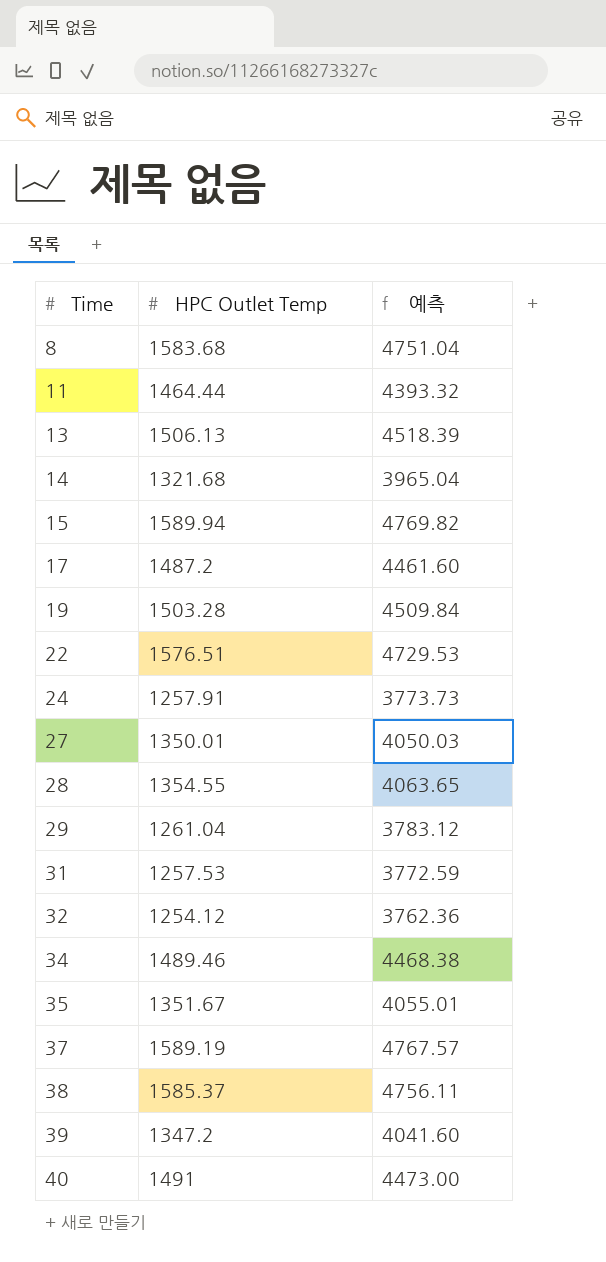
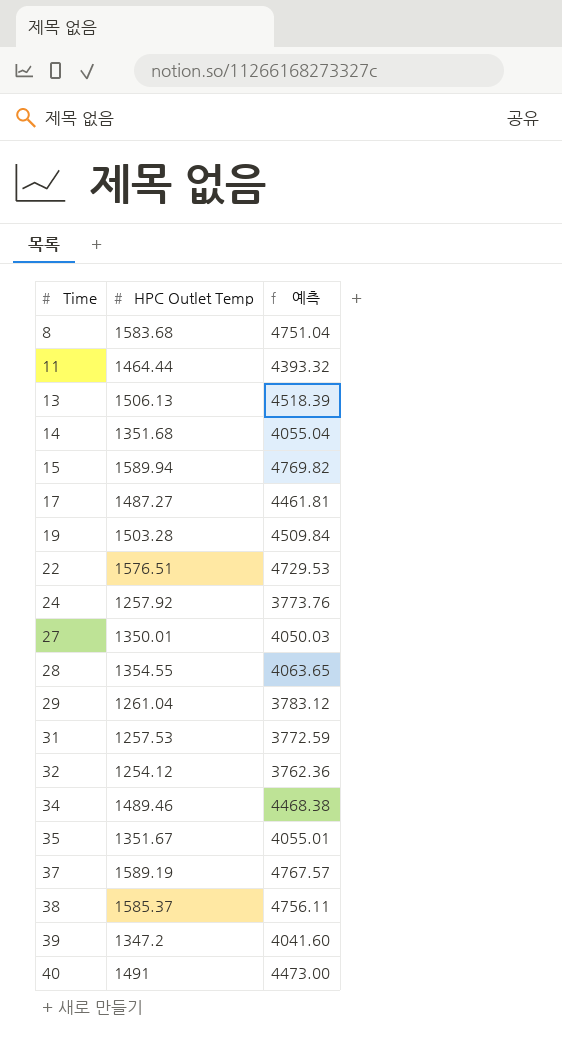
14 | HPC Outlet Temp: 1321.68 -> 1351.68
14 | 예측: 3965.04 -> 4055.04
17 | HPC Outlet Temp: 1487.2 -> 1487.27
17 | 예측: 4461.60 -> 4461.81
24 | HPC Outlet Temp: 1257.91 -> 1257.92
24 | 예측: 3773.73 -> 3773.76

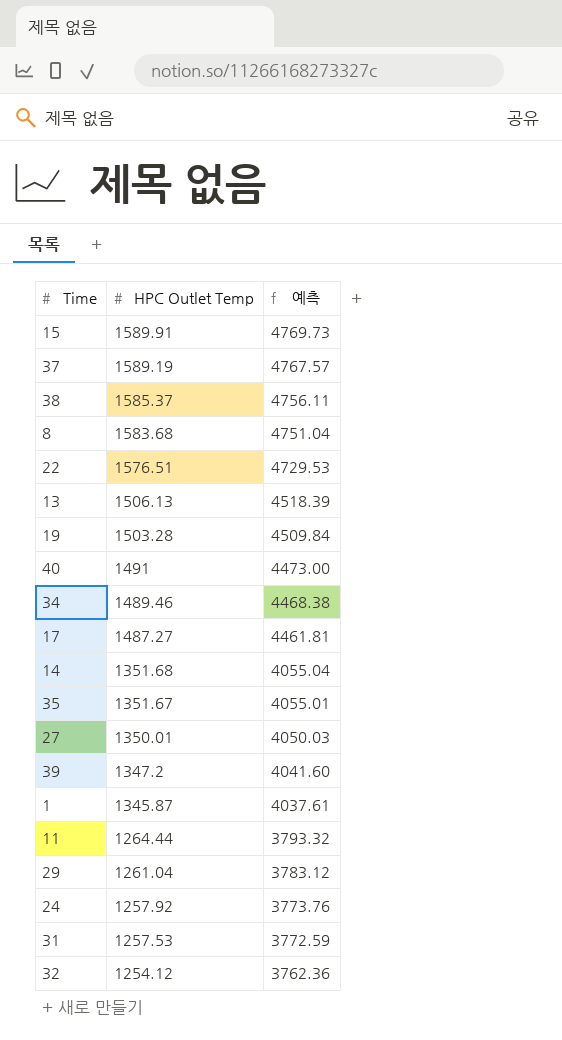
row order: Time ascending -> HPC Outlet Temp descending
row 28: 1354.55 | 4063.65 -> none
15 | HPC Outlet Temp: 1589.94 -> 1589.91
15 | 예측: 4769.82 -> 4769.73
row 1: none -> 1345.87 | 4037.61
11 | HPC Outlet Temp: 1464.44 -> 1264.44
11 | 예측: 4393.32 -> 3793.32

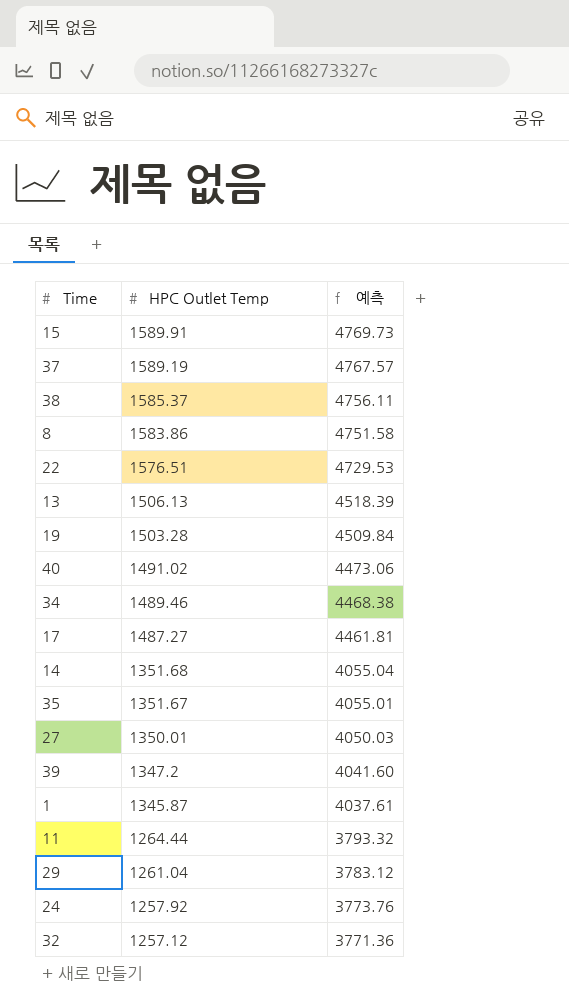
row 31: 1257.53 | 3772.59 -> none
8 | HPC Outlet Temp: 1583.68 -> 1583.86
8 | 예측: 4751.04 -> 4751.58
40 | HPC Outlet Temp: 1491 -> 1491.02
40 | 예측: 4473.00 -> 4473.06
32 | HPC Outlet Temp: 1254.12 -> 1257.12
32 | 예측: 3762.36 -> 3771.36

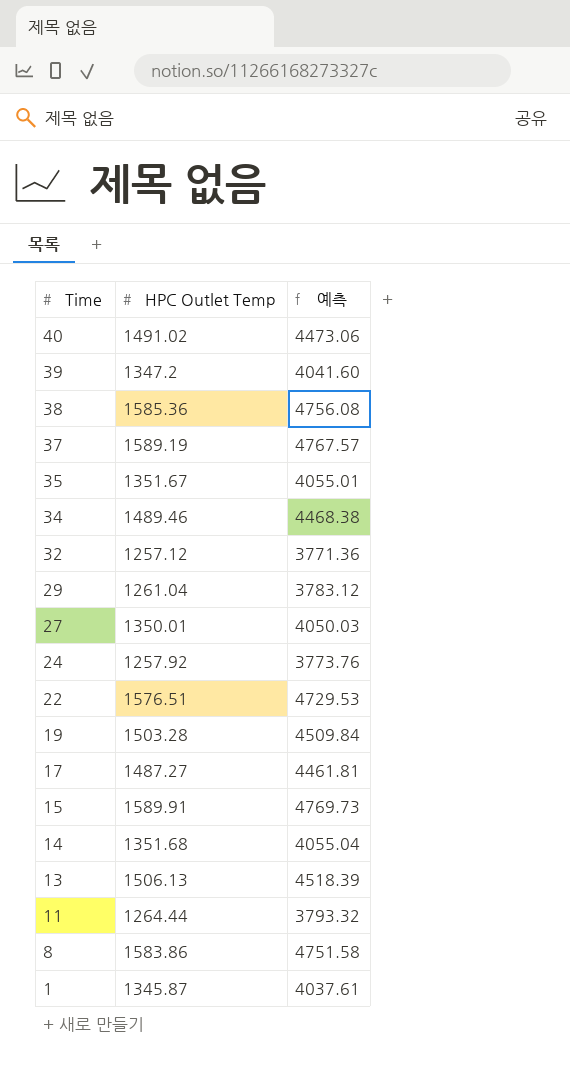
row order: HPC Outlet Temp descending -> Time descending
38 | HPC Outlet Temp: 1585.37 -> 1585.36
38 | 예측: 4756.11 -> 4756.08

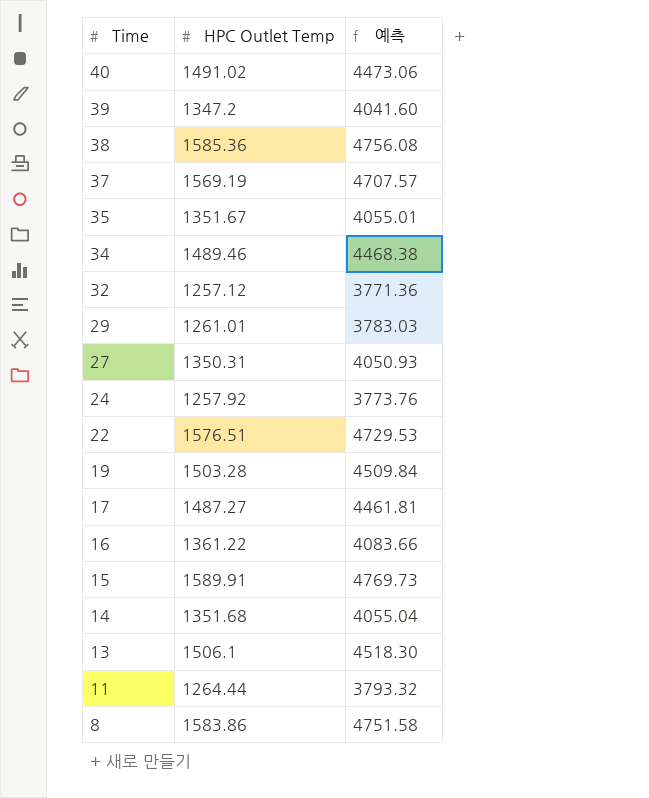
row 1: 1345.87 | 4037.61 -> none
37 | HPC Outlet Temp: 1589.19 -> 1569.19
37 | 예측: 4767.57 -> 4707.57
29 | HPC Outlet Temp: 1261.04 -> 1261.01
29 | 예측: 3783.12 -> 3783.03
27 | HPC Outlet Temp: 1350.01 -> 1350.31
27 | 예측: 4050.03 -> 4050.93
row 16: none -> 1361.22 | 4083.66
13 | HPC Outlet Temp: 1506.13 -> 1506.1
13 | 예측: 4518.39 -> 4518.30

